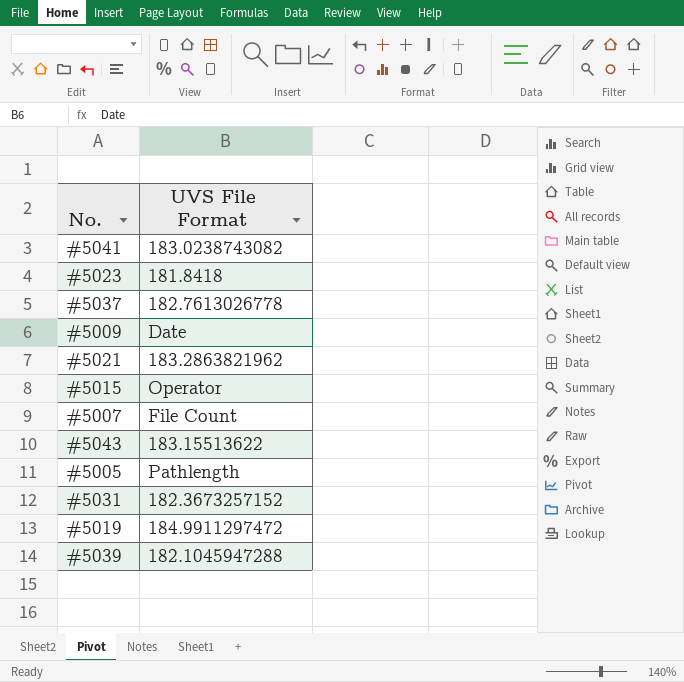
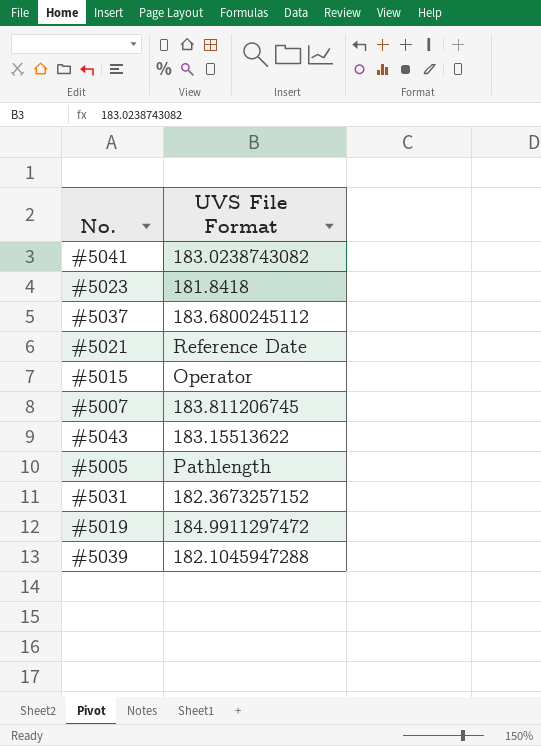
row #5009: Date -> none
#5037 | UVS File Format: 182.7613026778 -> 183.6800245112
#5021 | UVS File Format: 183.2863821962 -> Reference Date
#5007 | UVS File Format: File Count -> 183.811206745

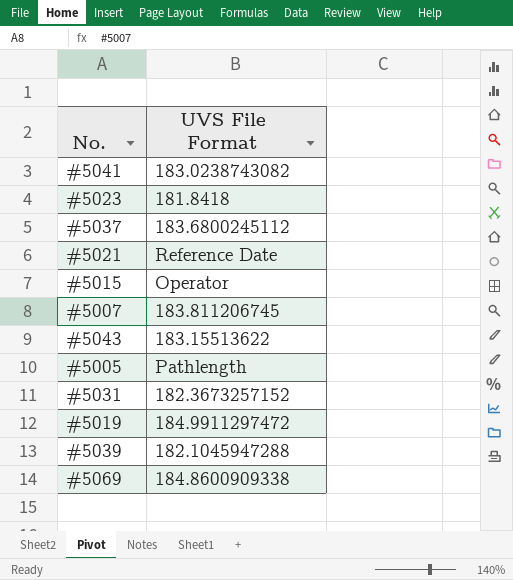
row #5069: none -> 184.8600909338

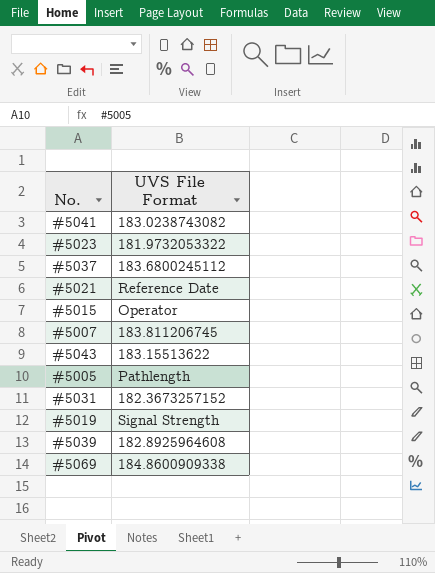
#5023 | UVS File Format: 181.8418 -> 181.9732053322
#5019 | UVS File Format: 184.9911297472 -> Signal Strength
#5039 | UVS File Format: 182.1045947288 -> 182.8925964608

